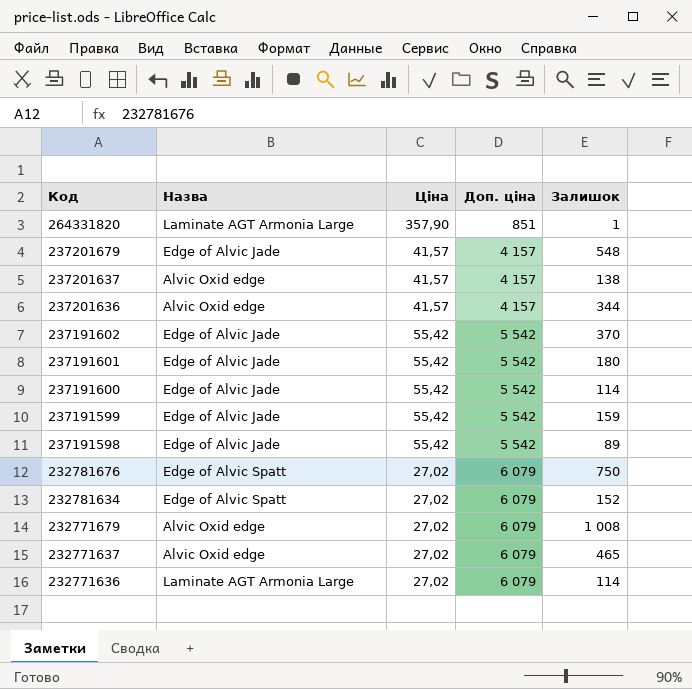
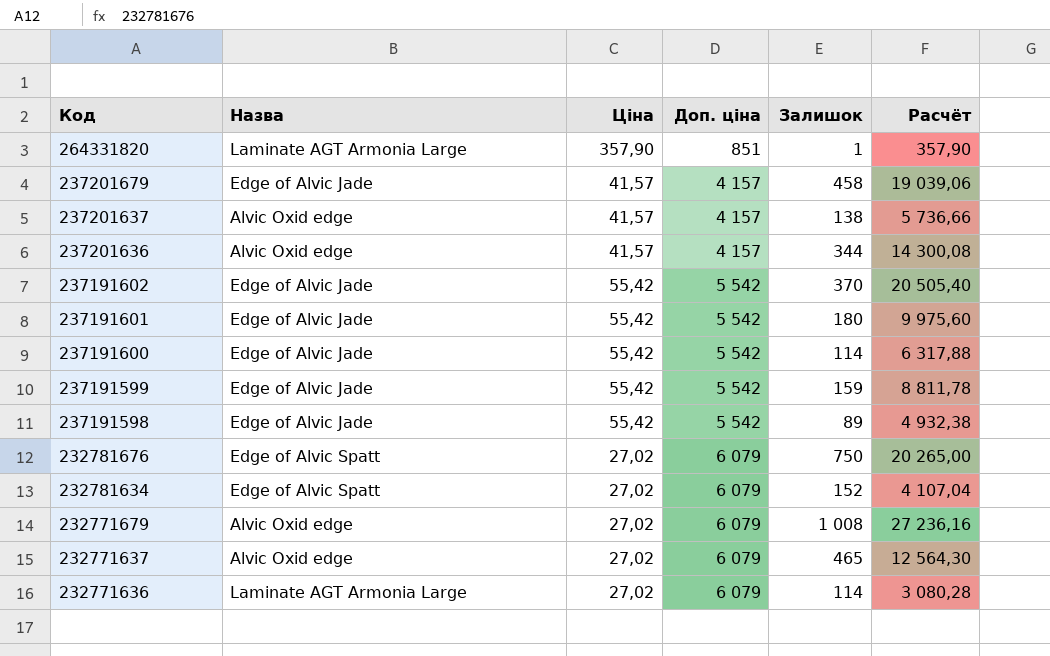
column Расчёт | formula: none -> [Ціна] * [Залишок]
237201679 | Залишок: 548 -> 458

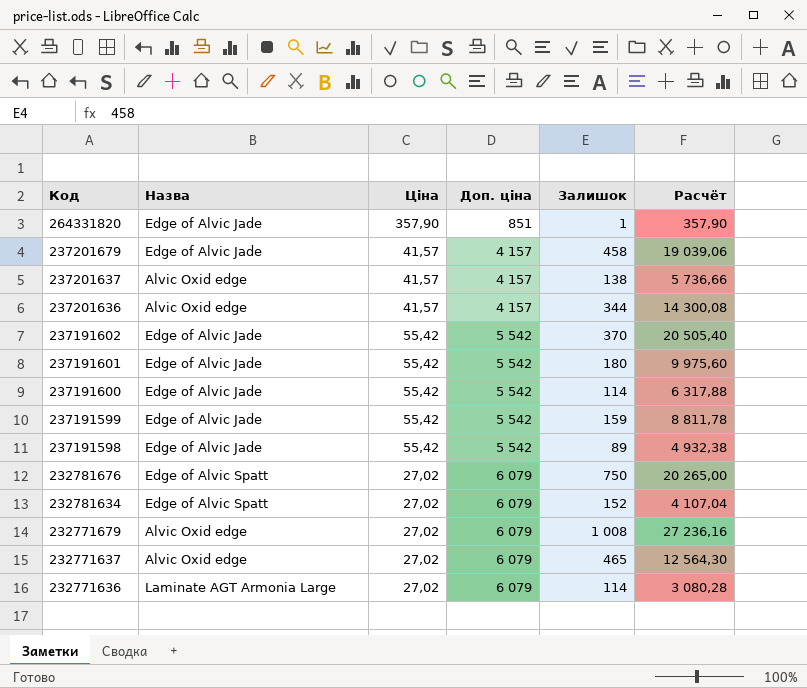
264331820 | Назва: Laminate AGT Armonia Large -> Edge of Alvic Jade

